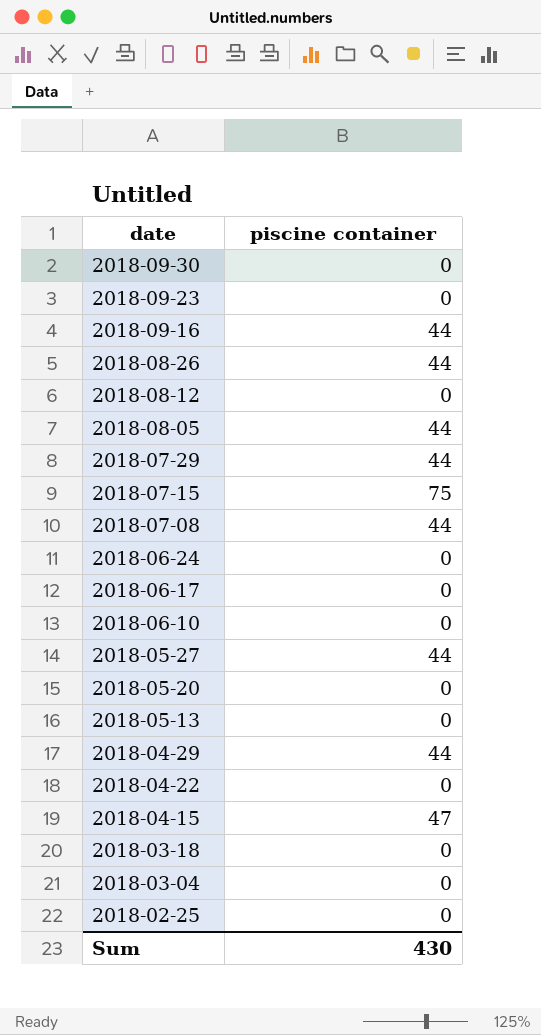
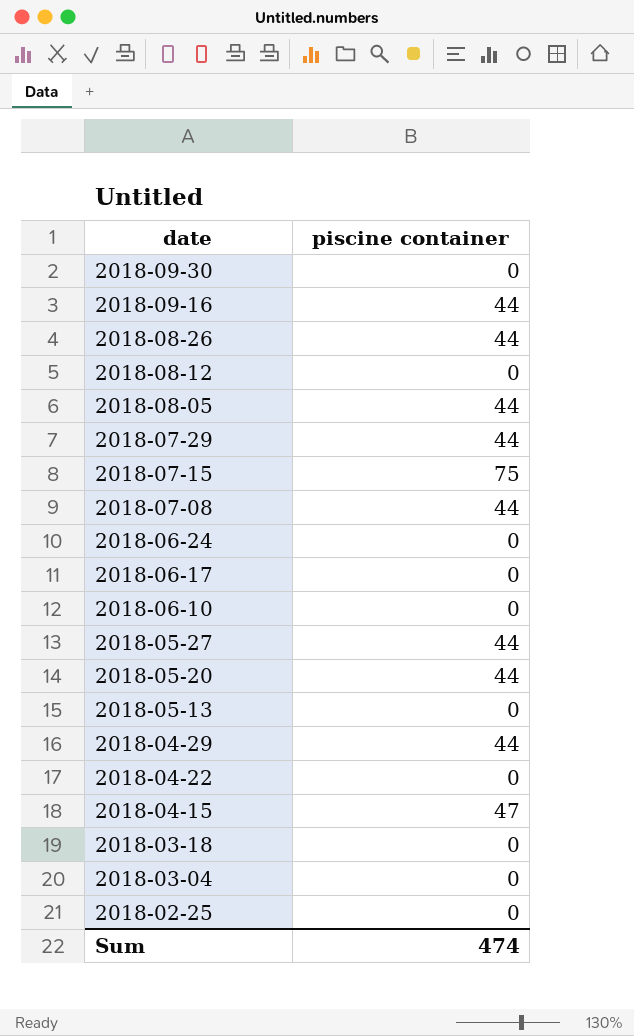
row 2018-09-23: 0 -> none
2018-05-20 | piscine container: 0 -> 44
Sum | piscine container: 430 -> 474

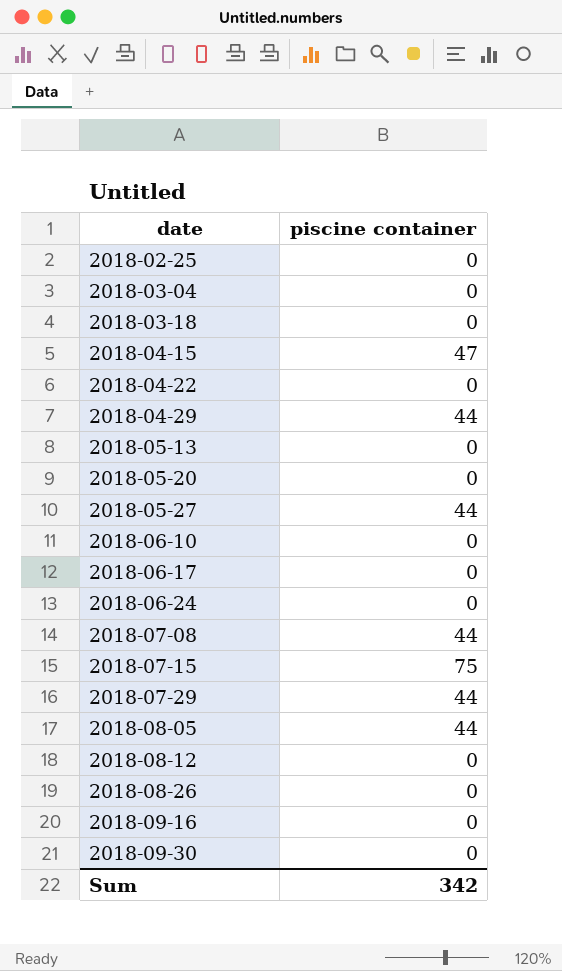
row order: date descending -> date ascending
2018-05-20 | piscine container: 44 -> 0
2018-08-26 | piscine container: 44 -> 0
2018-09-16 | piscine container: 44 -> 0
Sum | piscine container: 474 -> 342

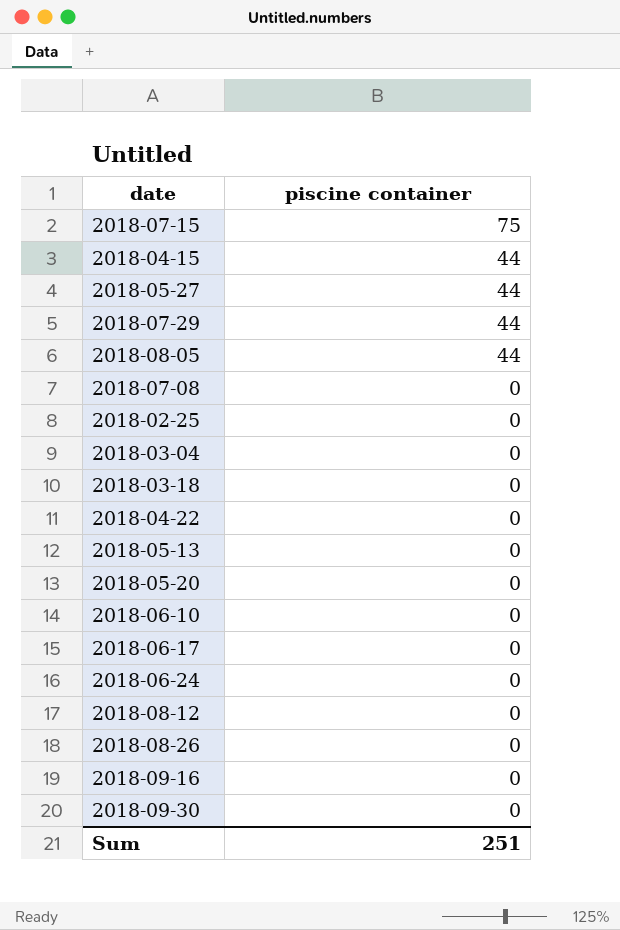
row order: date ascending -> piscine container descending
row 2018-04-29: 44 -> none
2018-04-15 | piscine container: 47 -> 44
2018-07-08 | piscine container: 44 -> 0
Sum | piscine container: 342 -> 251

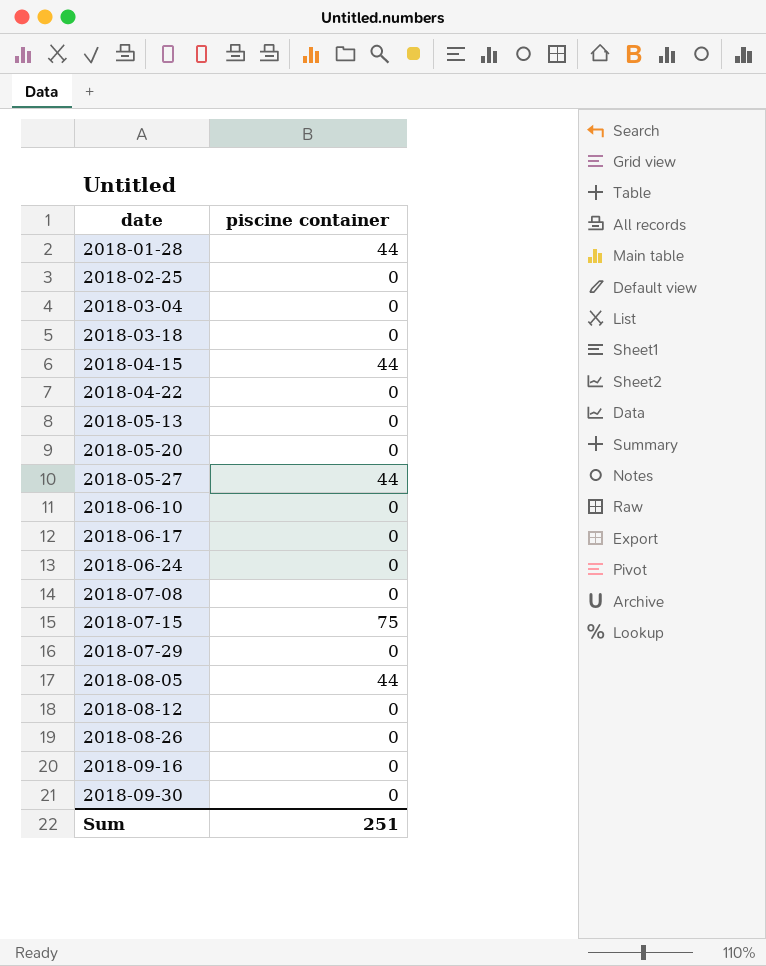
row order: piscine container descending -> date ascending
row 2018-01-28: none -> 44
2018-07-29 | piscine container: 44 -> 0

